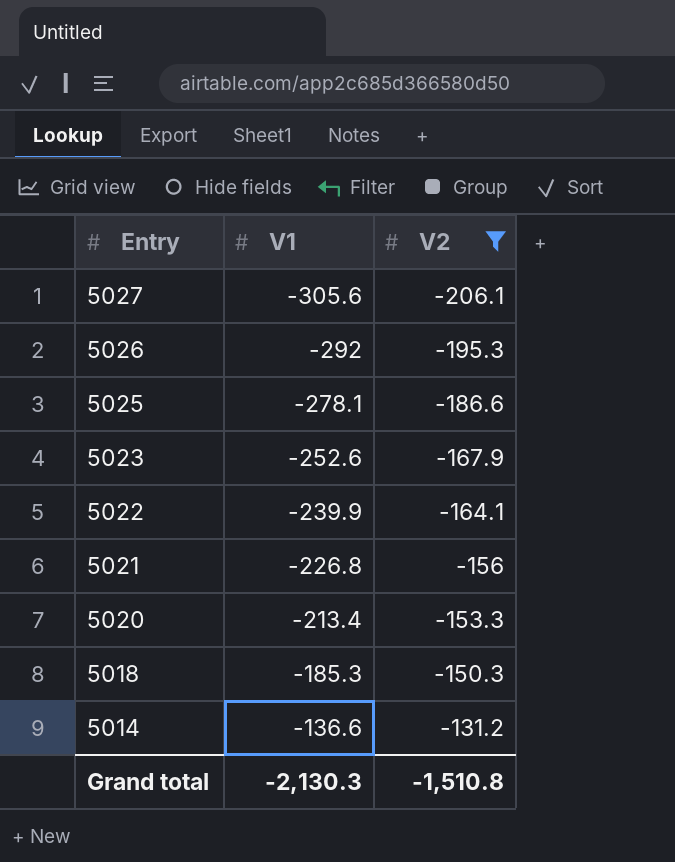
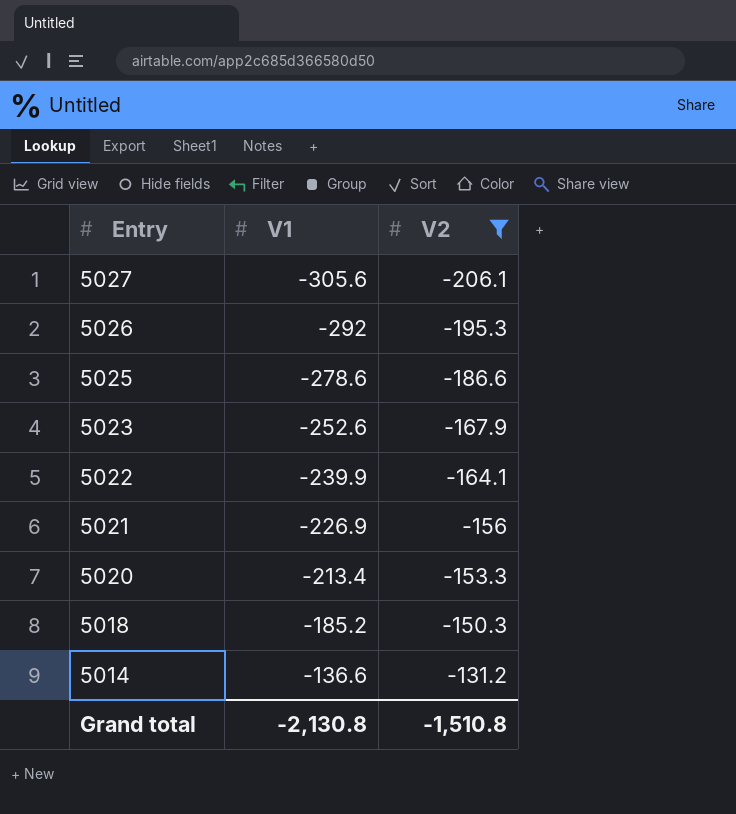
5025 | V1: -278.1 -> -278.6
5021 | V1: -226.8 -> -226.9
5018 | V1: -185.3 -> -185.2
Grand total | V1: -2,130.3 -> -2,130.8

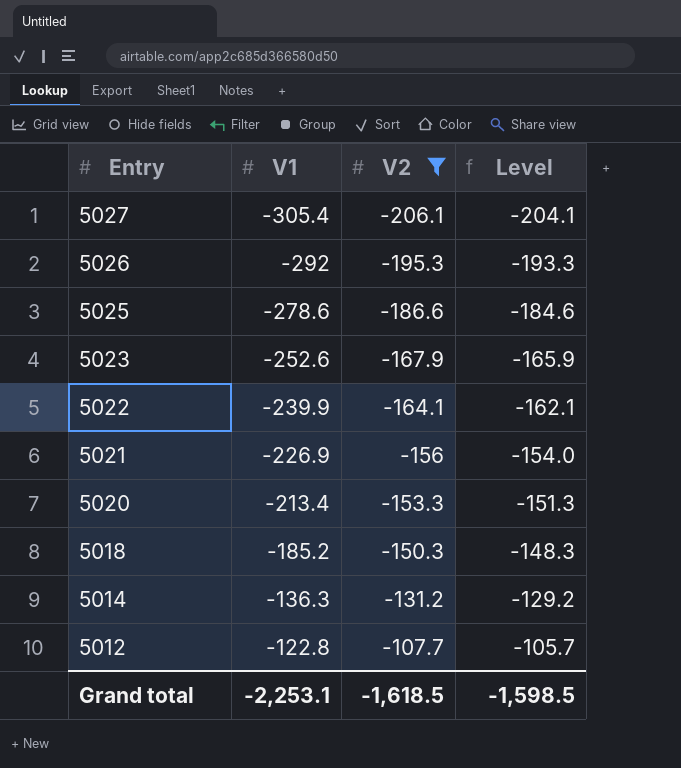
column Level | formula: none -> [V2] + 2
5027 | V1: -305.6 -> -305.4
5014 | V1: -136.6 -> -136.3
row 5012: none -> -122.8 | -107.7 | -105.7
Grand total | V1: -2,130.8 -> -2,253.1
Grand total | V2: -1,510.8 -> -1,618.5

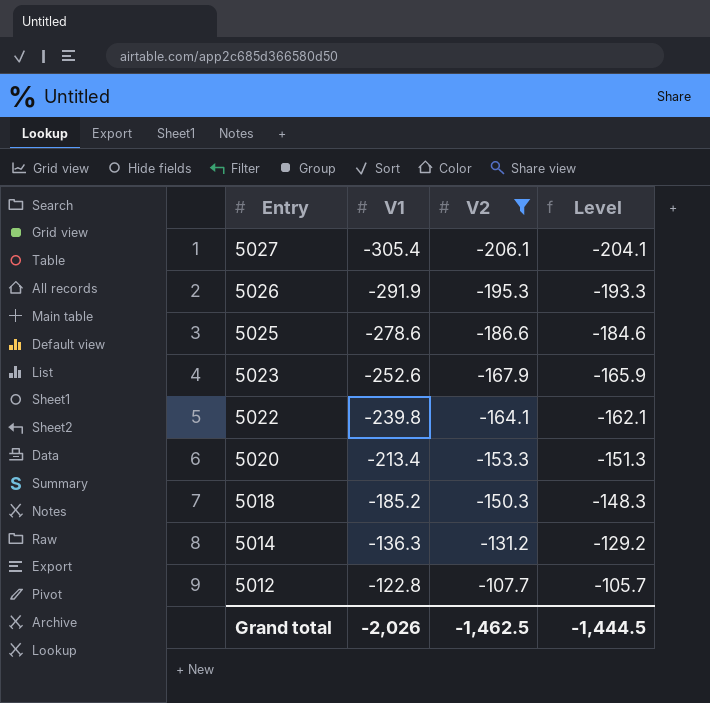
row 5021: -226.9 | -156 | -154.0 -> none
5026 | V1: -292 -> -291.9
5022 | V1: -239.9 -> -239.8
Grand total | V1: -2,253.1 -> -2,026
Grand total | V2: -1,618.5 -> -1,462.5
Grand total | Level: -1,598.5 -> -1,444.5

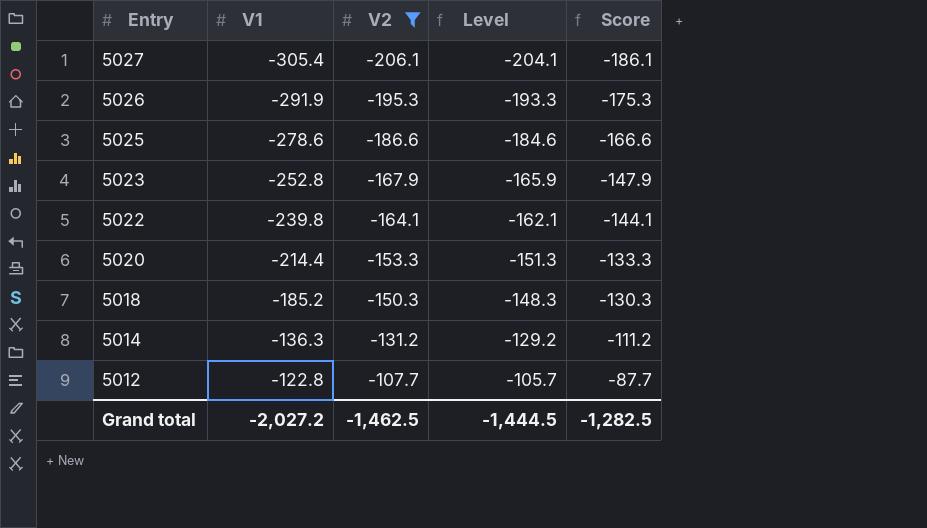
column Score | formula: none -> [V2] + 20
5023 | V1: -252.6 -> -252.8
5020 | V1: -213.4 -> -214.4
Grand total | V1: -2,026 -> -2,027.2

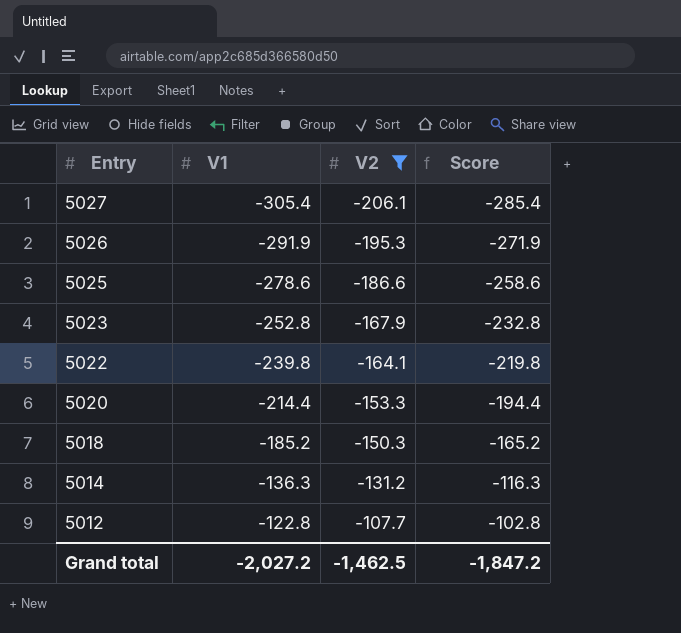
column Level | formula: [V2] + 2 -> none
column Score | formula: [V2] + 20 -> [V1] + 20
Grand total | Score: -1,282.5 -> -1,847.2

